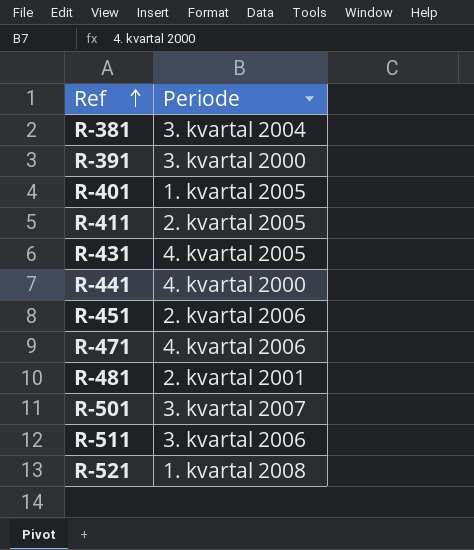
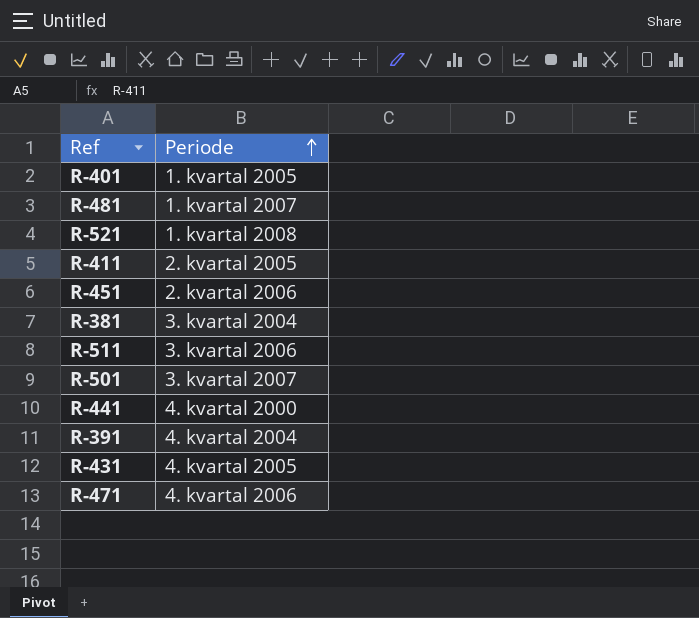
row order: Ref ascending -> Periode ascending
R-481 | Periode: 2. kvartal 2001 -> 1. kvartal 2007
R-391 | Periode: 3. kvartal 2000 -> 4. kvartal 2004

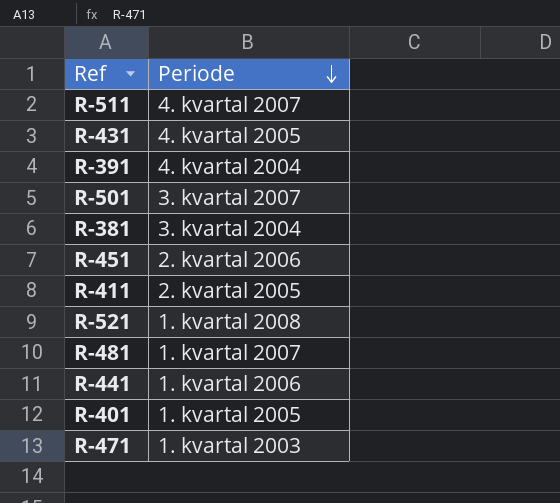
row order: Periode ascending -> Periode descending
R-511 | Periode: 3. kvartal 2006 -> 4. kvartal 2007
R-441 | Periode: 4. kvartal 2000 -> 1. kvartal 2006
R-471 | Periode: 4. kvartal 2006 -> 1. kvartal 2003

